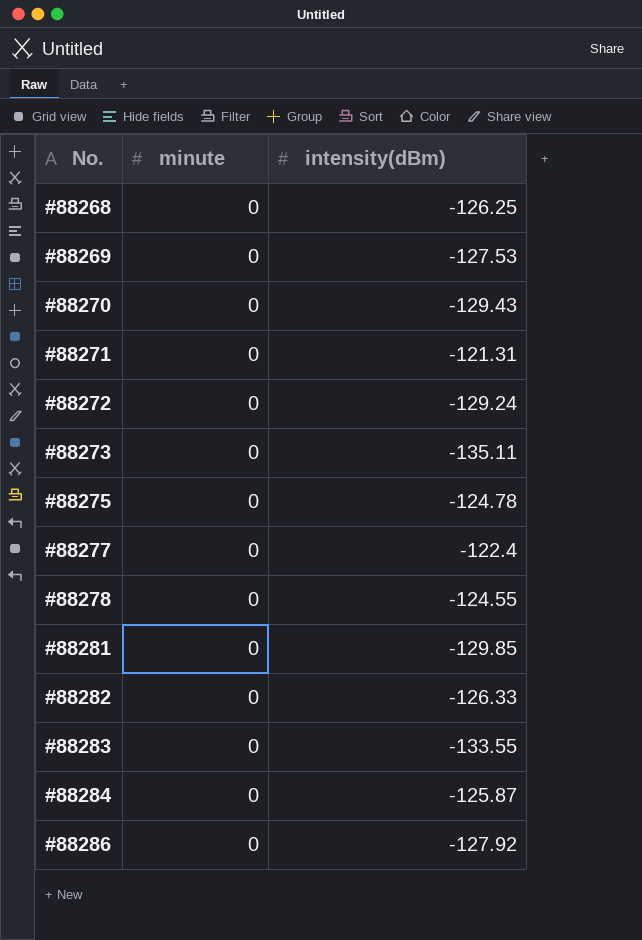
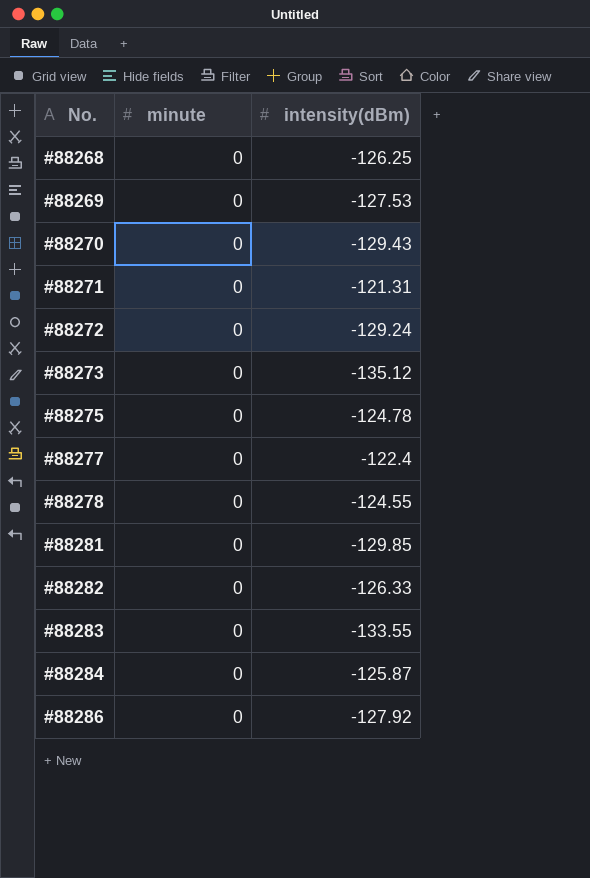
#88273 | intensity(dBm): -135.11 -> -135.12

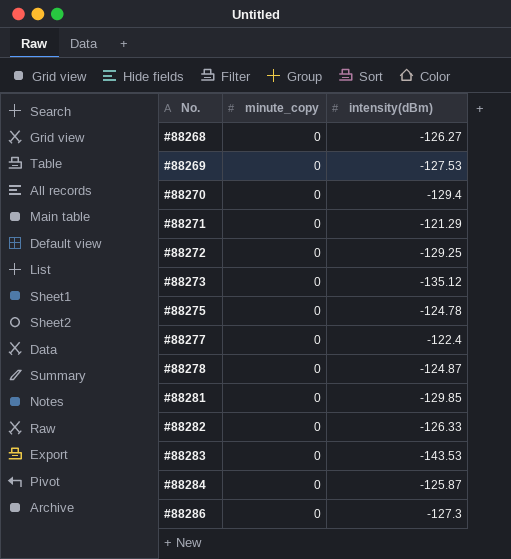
column name: minute -> minute_copy
#88268 | intensity(dBm): -126.25 -> -126.27
#88270 | intensity(dBm): -129.43 -> -129.4
#88271 | intensity(dBm): -121.31 -> -121.29
#88272 | intensity(dBm): -129.24 -> -129.25
#88278 | intensity(dBm): -124.55 -> -124.87
#88283 | intensity(dBm): -133.55 -> -143.53
#88286 | intensity(dBm): -127.92 -> -127.3

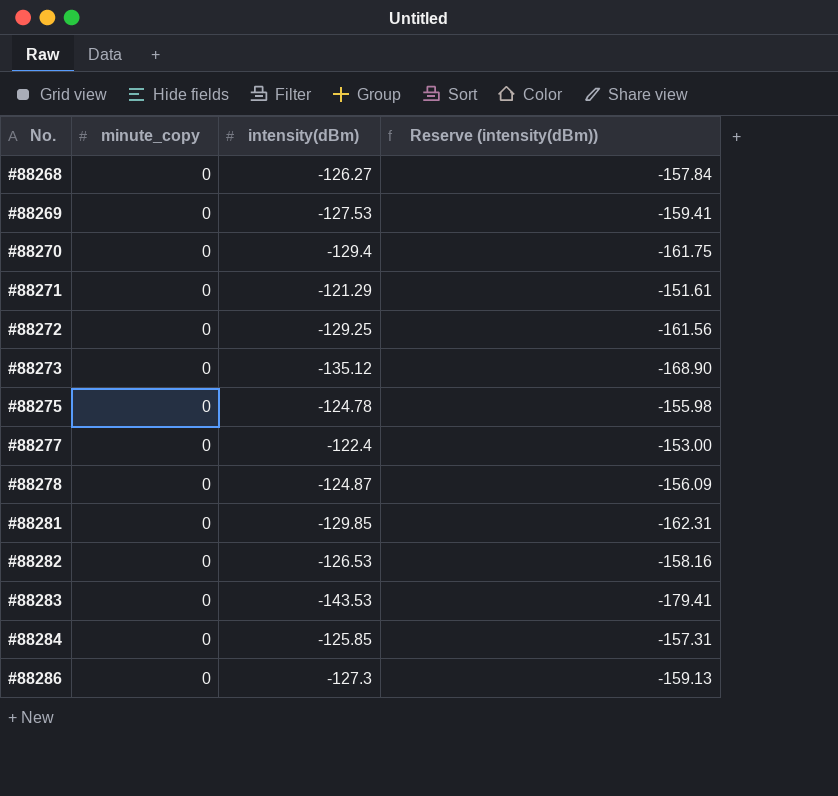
column Reserve (intensity(dBm)) | formula: none -> [intensity(dBm)] * 1.25
#88282 | intensity(dBm): -126.33 -> -126.53
#88284 | intensity(dBm): -125.87 -> -125.85

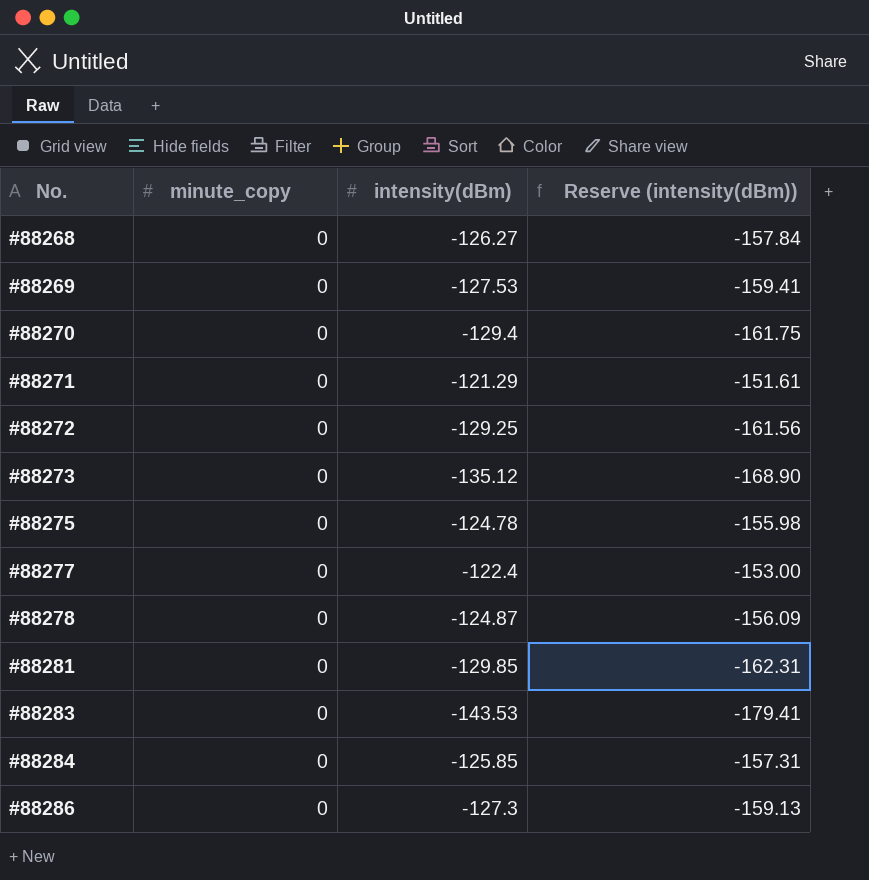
row #88282: 0 | -126.53 | -158.16 -> none

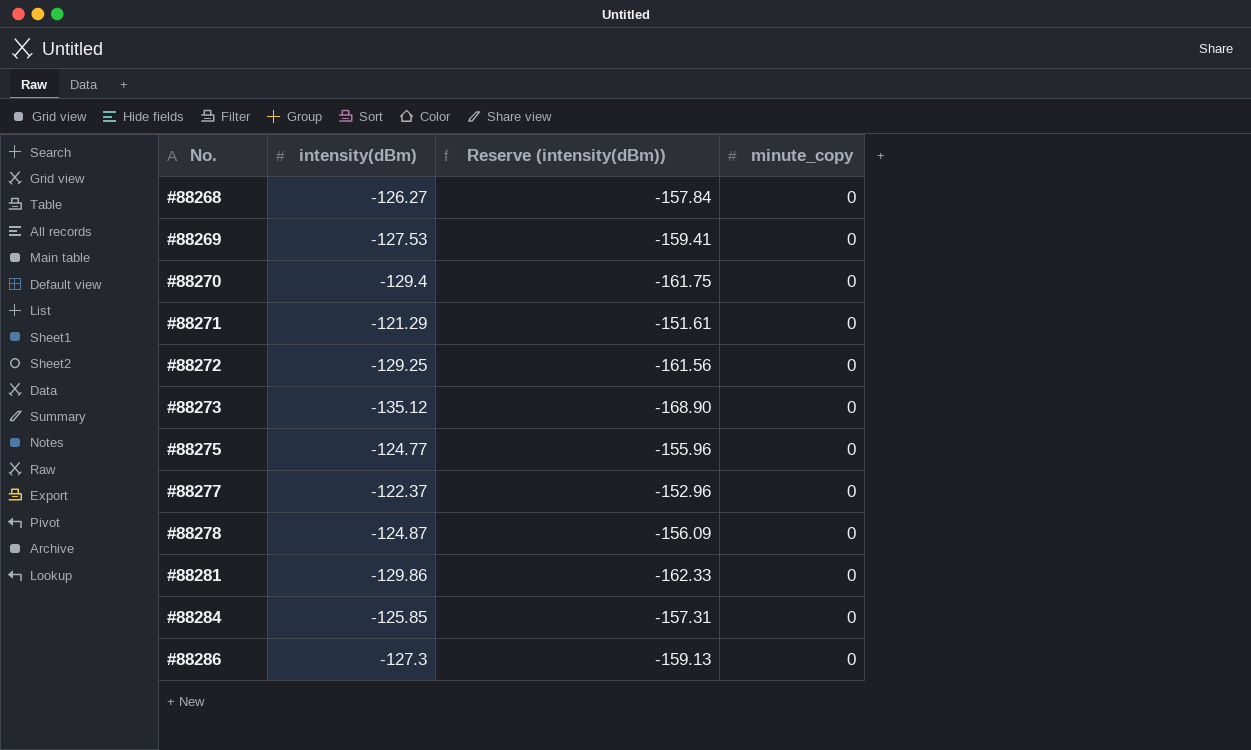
column minute_copy | position: 2 -> 4
row #88283: 0 | -143.53 | -179.41 -> none
#88275 | intensity(dBm): -124.78 -> -124.77
#88275 | Reserve (intensity(dBm)): -155.98 -> -155.96
#88277 | intensity(dBm): -122.4 -> -122.37
#88277 | Reserve (intensity(dBm)): -153.00 -> -152.96
#88281 | intensity(dBm): -129.85 -> -129.86
#88281 | Reserve (intensity(dBm)): -162.31 -> -162.33

